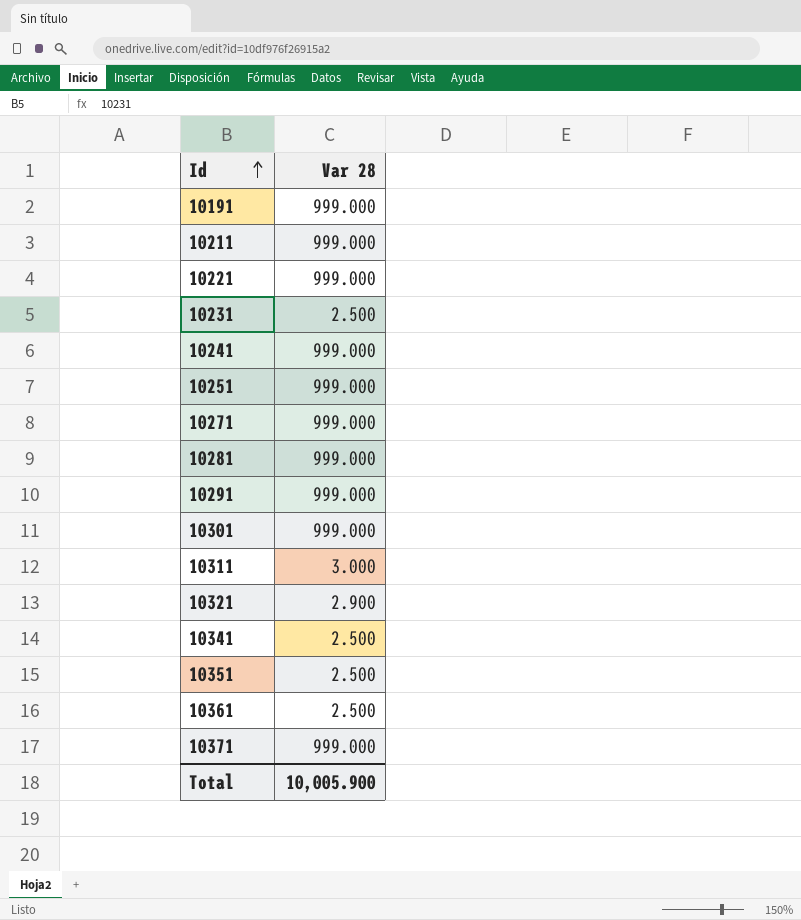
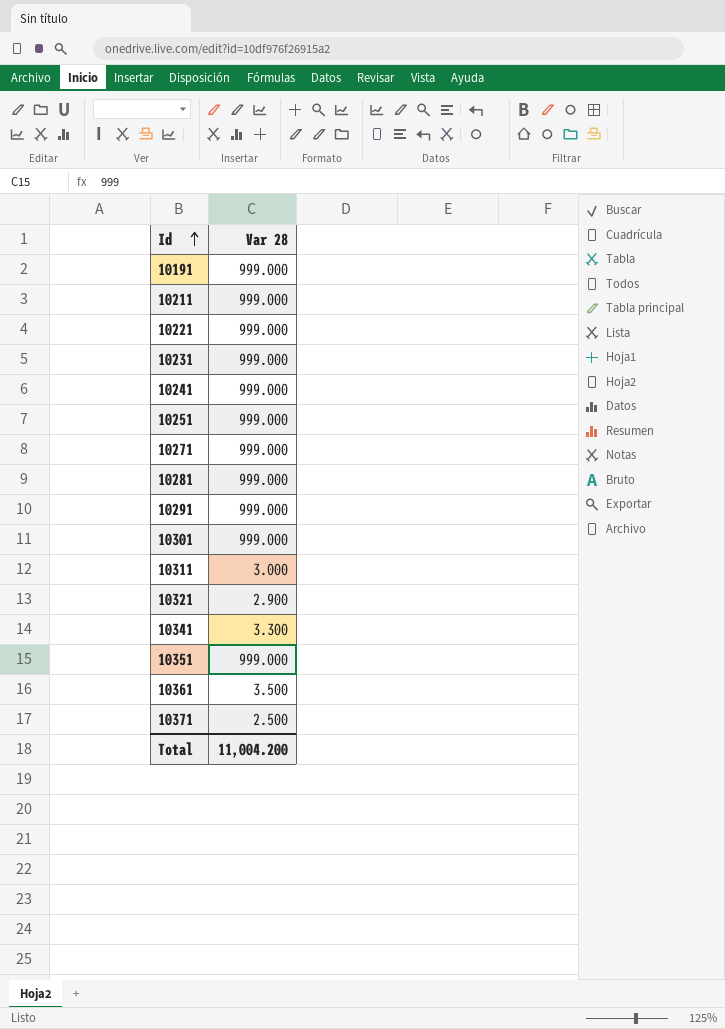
10231 | Var 28: 2.500 -> 999.000
10341 | Var 28: 2.500 -> 3.300
10351 | Var 28: 2.500 -> 999.000
10361 | Var 28: 2.500 -> 3.500
10371 | Var 28: 999.000 -> 2.500
Total | Var 28: 10,005.900 -> 11,004.200

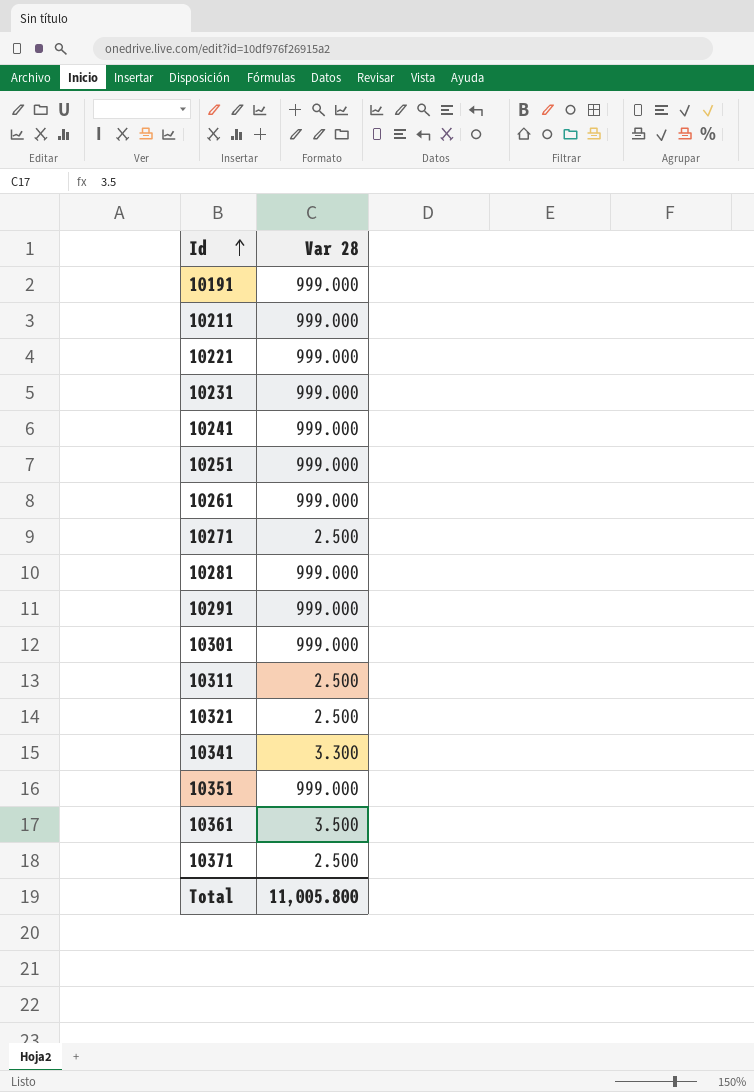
row 10261: none -> 999.000
10271 | Var 28: 999.000 -> 2.500
10311 | Var 28: 3.000 -> 2.500
10321 | Var 28: 2.900 -> 2.500
Total | Var 28: 11,004.200 -> 11,005.800

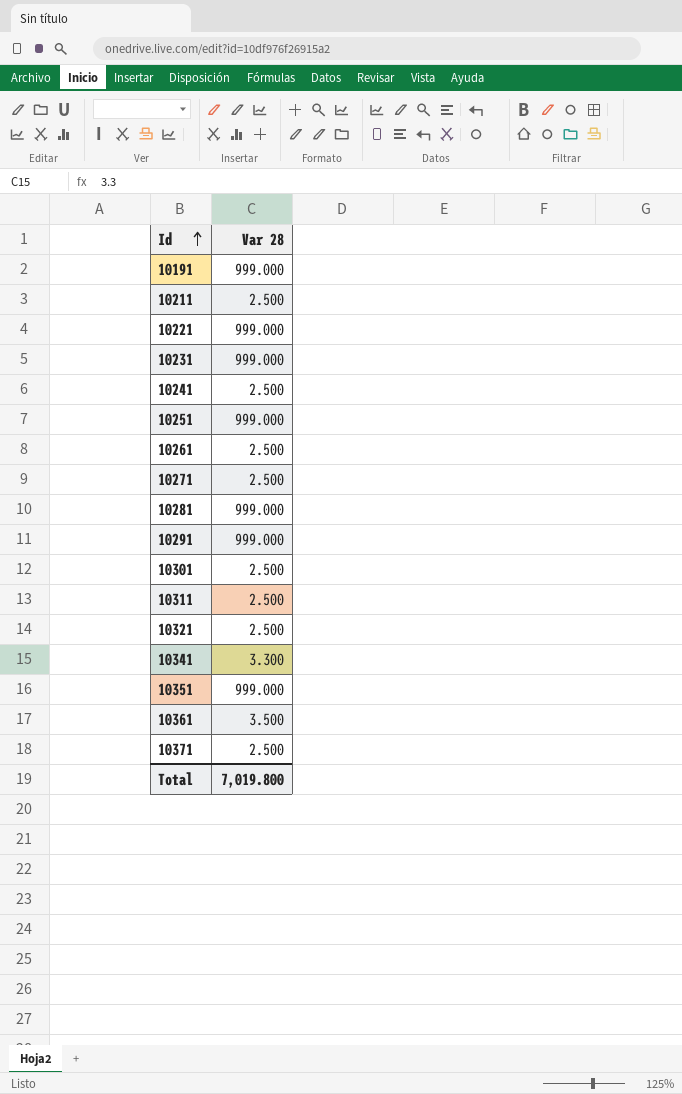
10211 | Var 28: 999.000 -> 2.500
10241 | Var 28: 999.000 -> 2.500
10261 | Var 28: 999.000 -> 2.500
10301 | Var 28: 999.000 -> 2.500
Total | Var 28: 11,005.800 -> 7,019.800

